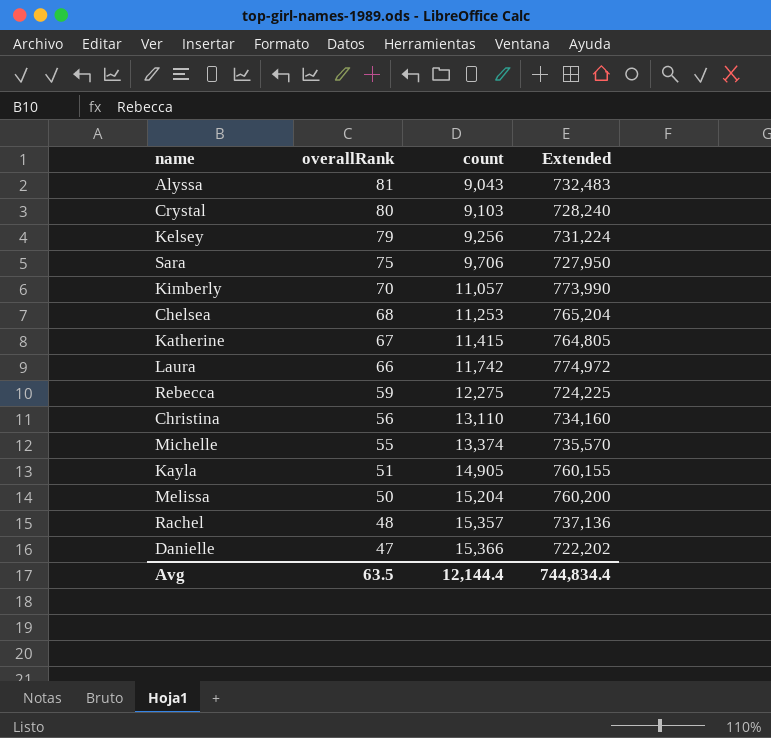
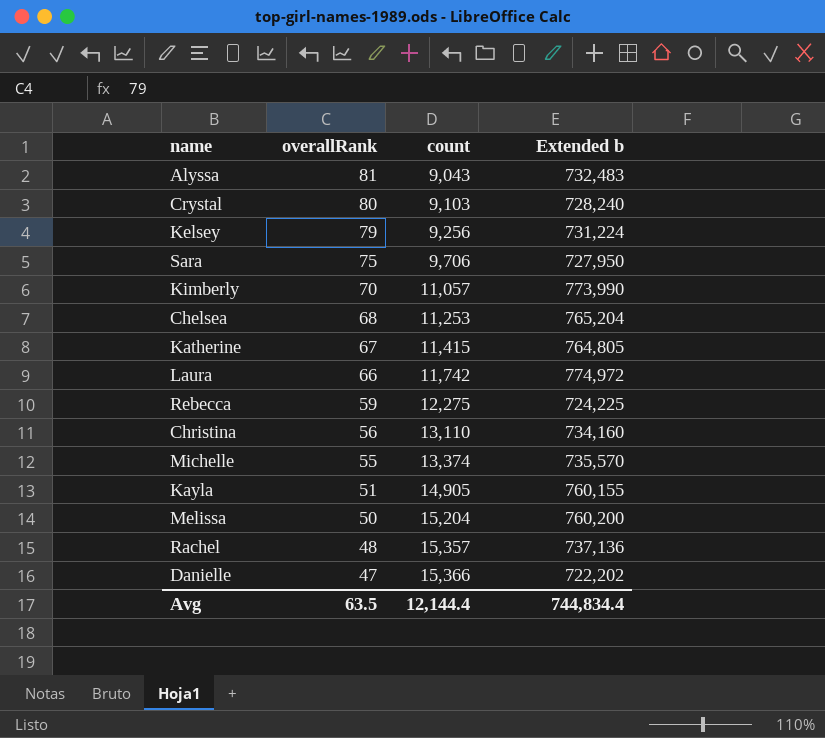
column name: Extended -> Extended b

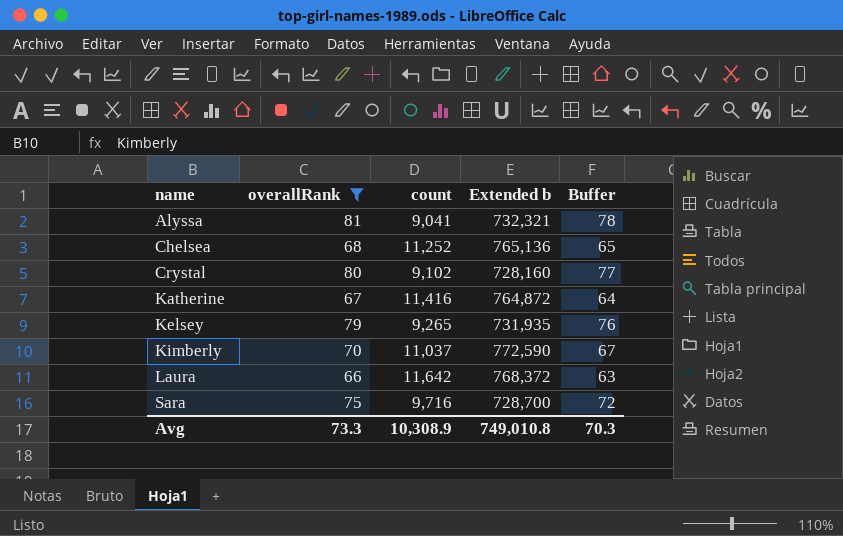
filter: none -> overallRank >= 66
row order: overallRank descending -> name ascending
column Buffer | formula: none -> [overallRank] - 3
Alyssa | count: 9,043 -> 9,041
Alyssa | Extended b: 732,483 -> 732,321
Chelsea | count: 11,253 -> 11,252
Chelsea | Extended b: 765,204 -> 765,136
Crystal | count: 9,103 -> 9,102
Crystal | Extended b: 728,240 -> 728,160
Katherine | count: 11,415 -> 11,416
Katherine | Extended b: 764,805 -> 764,872
Kelsey | count: 9,256 -> 9,265
Kelsey | Extended b: 731,224 -> 731,935
Kimberly | count: 11,057 -> 11,037
Kimberly | Extended b: 773,990 -> 772,590
Laura | count: 11,742 -> 11,642
Laura | Extended b: 774,972 -> 768,372
Sara | count: 9,706 -> 9,716
Sara | Extended b: 727,950 -> 728,700
Avg | overallRank: 63.5 -> 73.3
Avg | count: 12,144.4 -> 10,308.9
Avg | Extended b: 744,834.4 -> 749,010.8

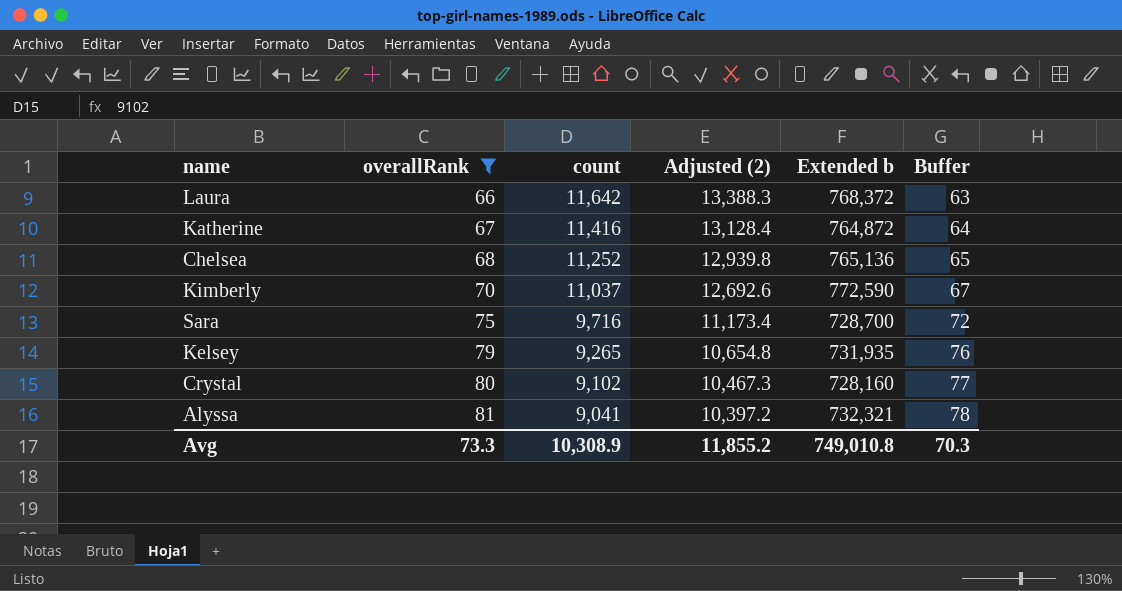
row order: name ascending -> overallRank ascending
column Adjusted (2) | formula: none -> [count] * 1.15

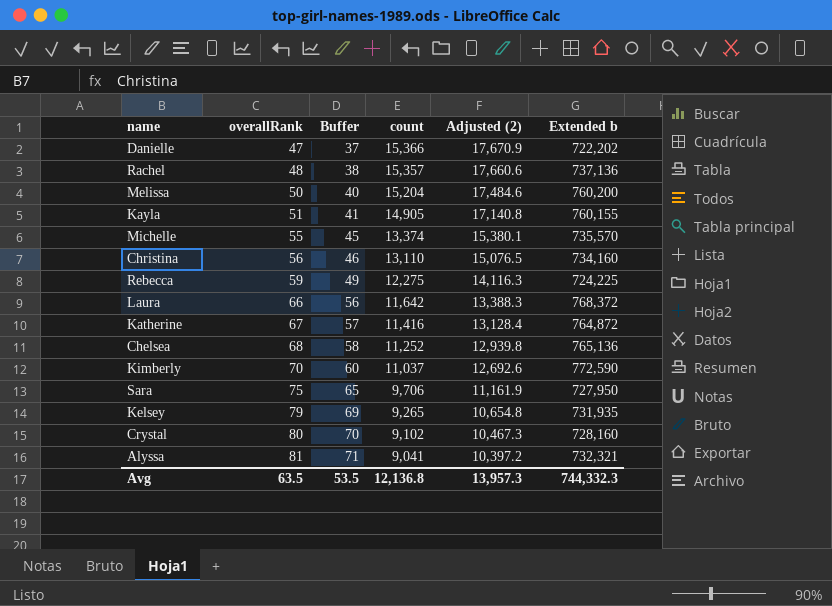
filter: overallRank >= 66 -> none
column Buffer | formula: [overallRank] - 3 -> [overallRank] - 10
column Buffer | position: 6 -> 3
Sara | count: 9,716 -> 9,706
Sara | Adjusted (2): 11,173.4 -> 11,161.9
Sara | Extended b: 728,700 -> 727,950
Avg | overallRank: 73.3 -> 63.5
Avg | Buffer: 70.3 -> 53.5
Avg | count: 10,308.9 -> 12,136.8
Avg | Adjusted (2): 11,855.2 -> 13,957.3
Avg | Extended b: 749,010.8 -> 744,332.3

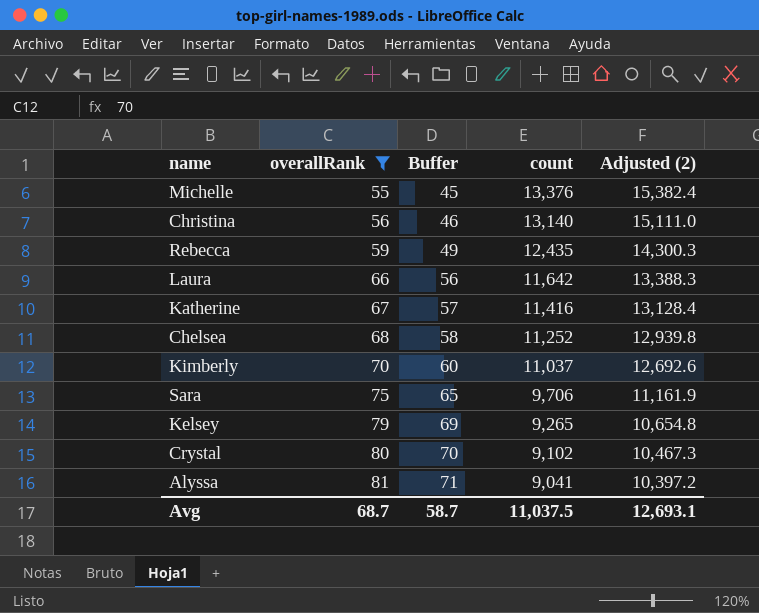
filter: none -> overallRank >= 55
column Extended b | formula: [overallRank] * [count] -> none
Michelle | count: 13,374 -> 13,376
Michelle | Adjusted (2): 15,380.1 -> 15,382.4
Christina | count: 13,110 -> 13,140
Christina | Adjusted (2): 15,076.5 -> 15,111.0
Rebecca | count: 12,275 -> 12,435
Rebecca | Adjusted (2): 14,116.3 -> 14,300.3
Avg | overallRank: 63.5 -> 68.7
Avg | Buffer: 53.5 -> 58.7
Avg | count: 12,136.8 -> 11,037.5
Avg | Adjusted (2): 13,957.3 -> 12,693.1

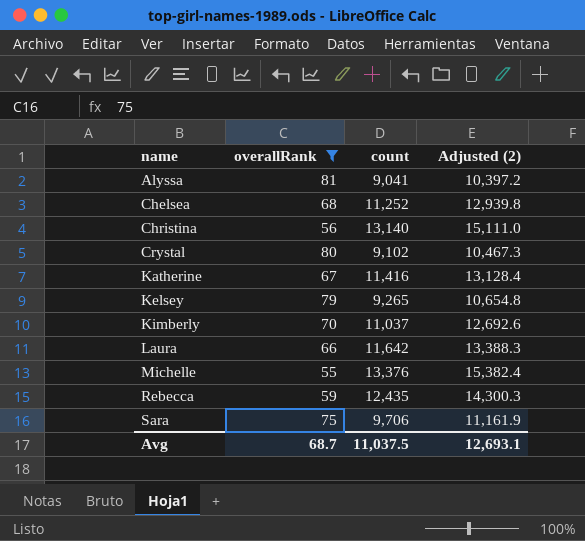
row order: overallRank ascending -> name ascending
column Buffer | formula: [overallRank] - 10 -> none

